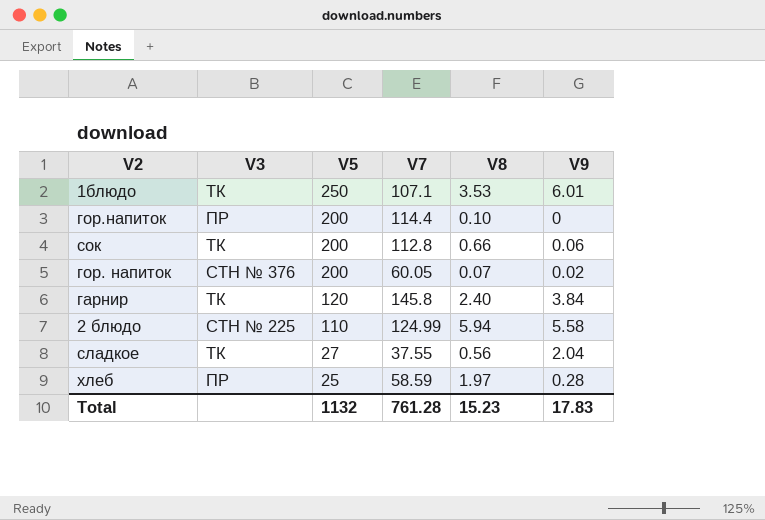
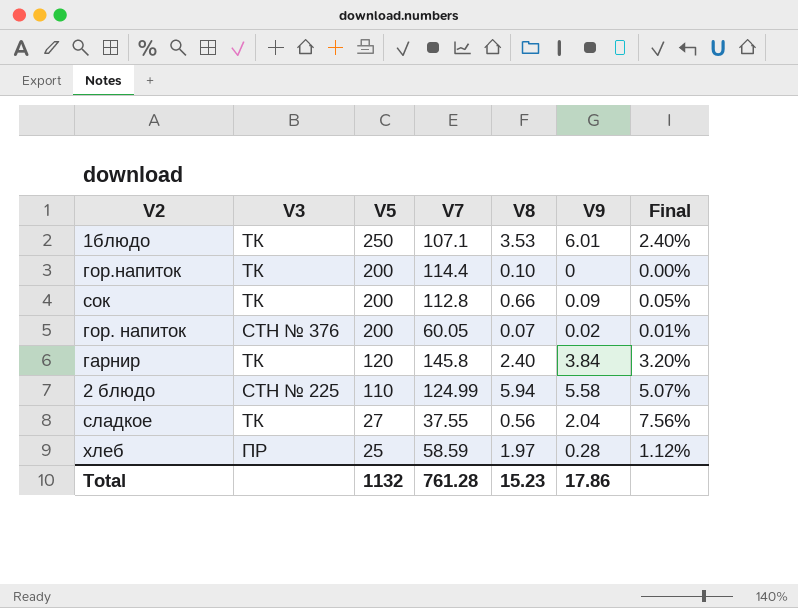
column Final | formula: none -> [V9] / [V5]
гор.напиток | V3: ПР -> ТК
сок | V9: 0.06 -> 0.09
Total | V9: 17.83 -> 17.86

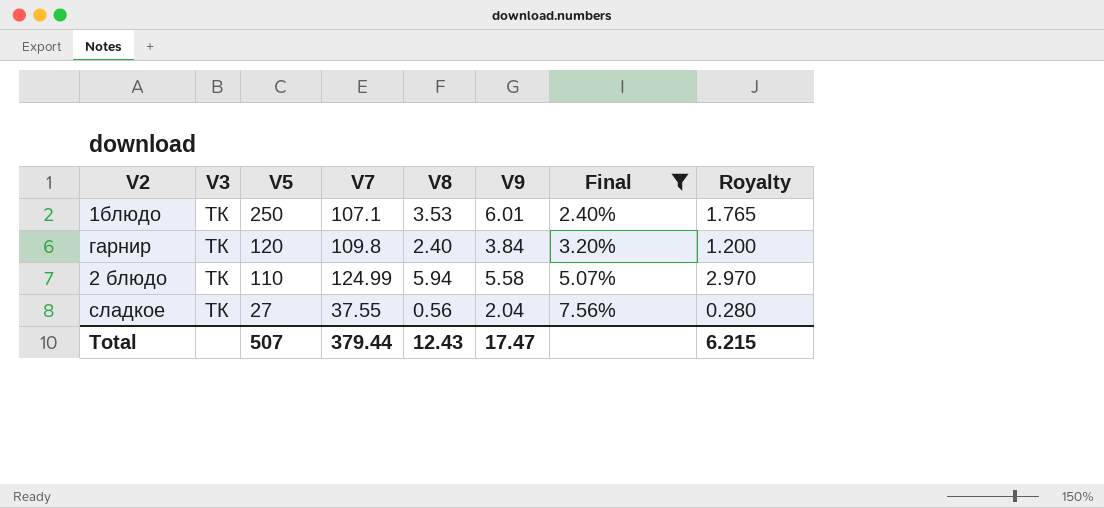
filter: none -> Final >= 2.40%
column Royalty | formula: none -> [V8] * 0.5
гарнир | V7: 145.8 -> 109.8
2 блюдо | V3: СТН № 225 -> ТК
Total | V5: 1132 -> 507
Total | V7: 761.28 -> 379.44
Total | V8: 15.23 -> 12.43
Total | V9: 17.86 -> 17.47

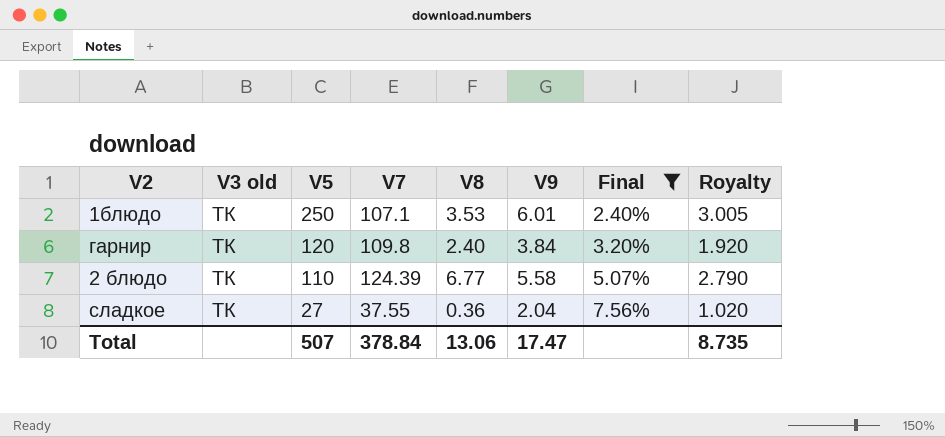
column name: V3 -> V3 old
column Royalty | formula: [V8] * 0.5 -> [V9] * 0.5
2 блюдо | V7: 124.99 -> 124.39
2 блюдо | V8: 5.94 -> 6.77
сладкое | V8: 0.56 -> 0.36
Total | V7: 379.44 -> 378.84
Total | V8: 12.43 -> 13.06
Total | Royalty: 6.215 -> 8.735

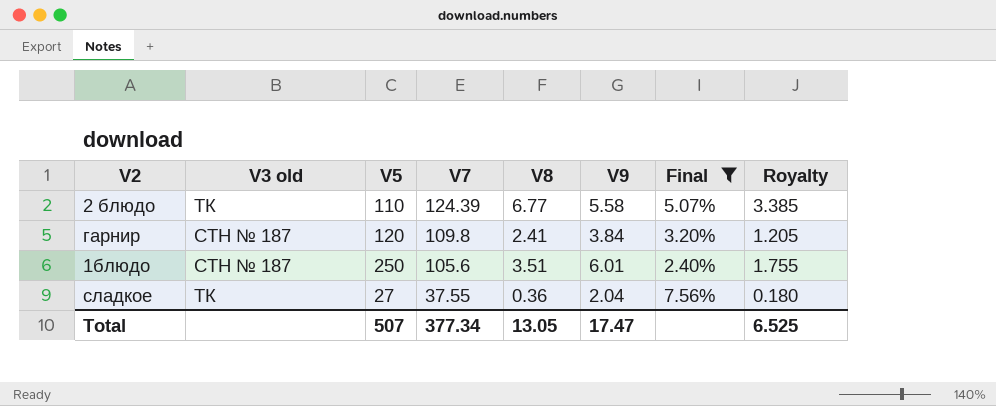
row order: V5 descending -> V7 descending
column Royalty | formula: [V9] * 0.5 -> [V8] * 0.5
гарнир | V3 old: ТК -> СТН № 187
гарнир | V8: 2.40 -> 2.41
1блюдо | V3 old: ТК -> СТН № 187
1блюдо | V7: 107.1 -> 105.6
1блюдо | V8: 3.53 -> 3.51
Total | V7: 378.84 -> 377.34
Total | V8: 13.06 -> 13.05
Total | Royalty: 8.735 -> 6.525

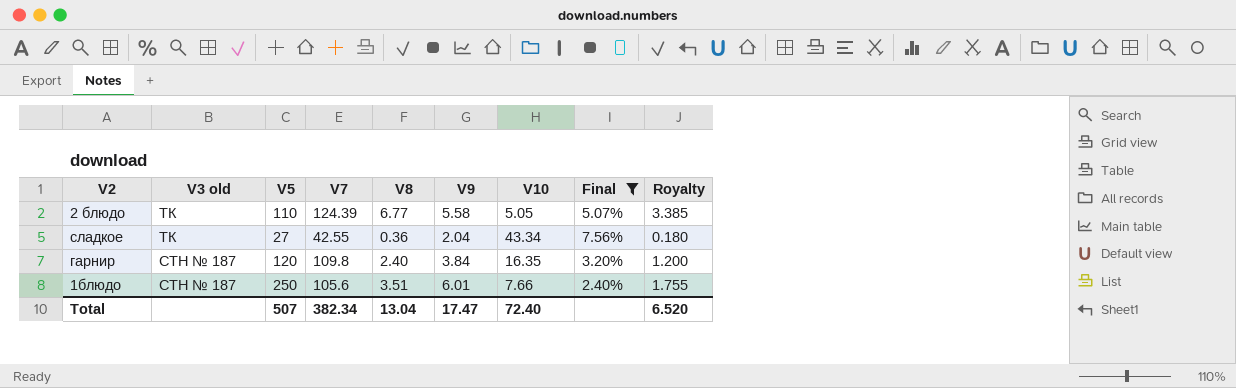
row order: V7 descending -> V3 old descending
column V10 | position: none -> 7
сладкое | V7: 37.55 -> 42.55
гарнир | V8: 2.41 -> 2.40
гарнир | Royalty: 1.205 -> 1.200
Total | V7: 377.34 -> 382.34
Total | V8: 13.05 -> 13.04
Total | Royalty: 6.525 -> 6.520

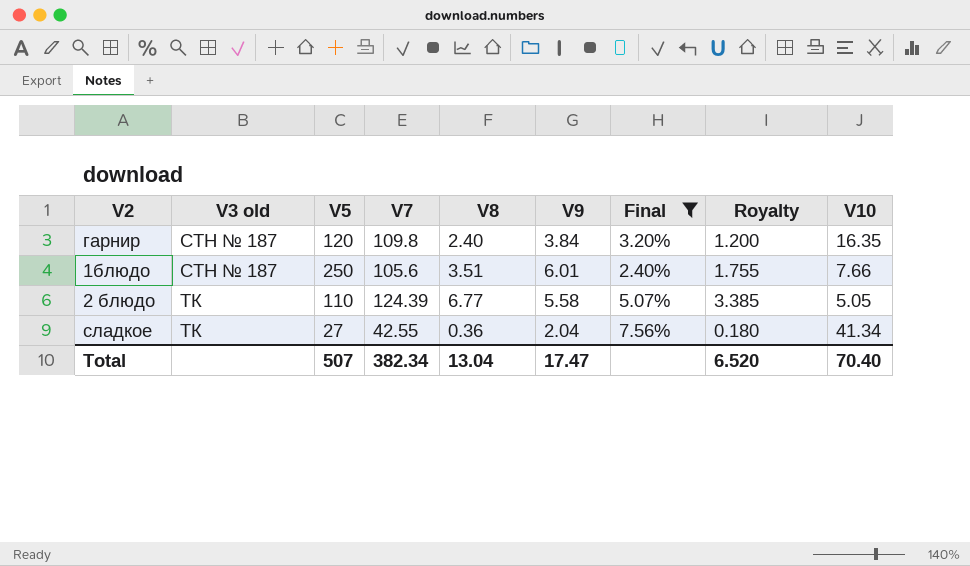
row order: V3 old descending -> V3 old ascending
column V10 | position: 7 -> 9
сладкое | V10: 43.34 -> 41.34
Total | V10: 72.40 -> 70.40

